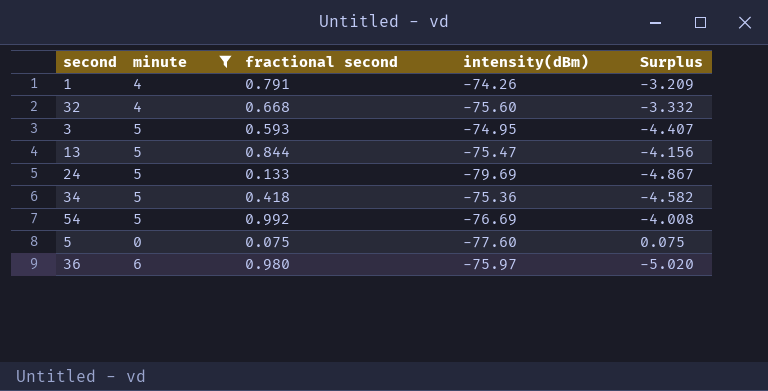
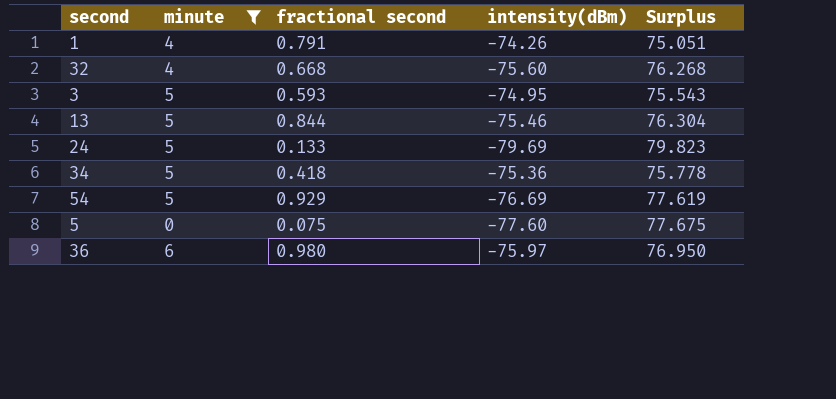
column Surplus | formula: [fractional second] - [minute] -> [fractional second] - [intensity(dBm)]
13 | intensity(dBm): -75.47 -> -75.46
54 | fractional second: 0.992 -> 0.929

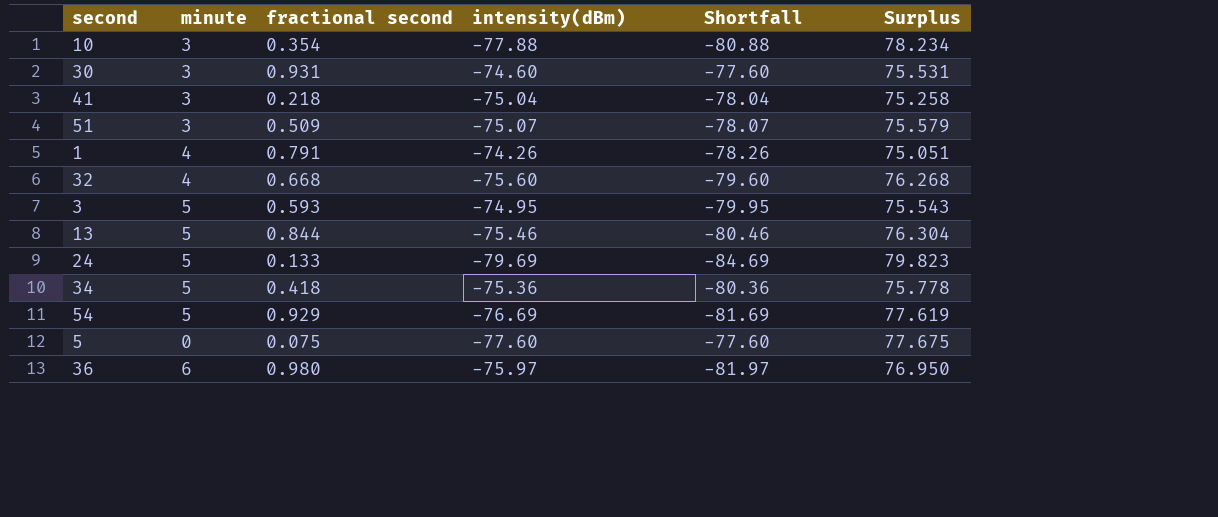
filter: minute != 3 -> none
column Shortfall | formula: none -> [intensity(dBm)] - [minute]

